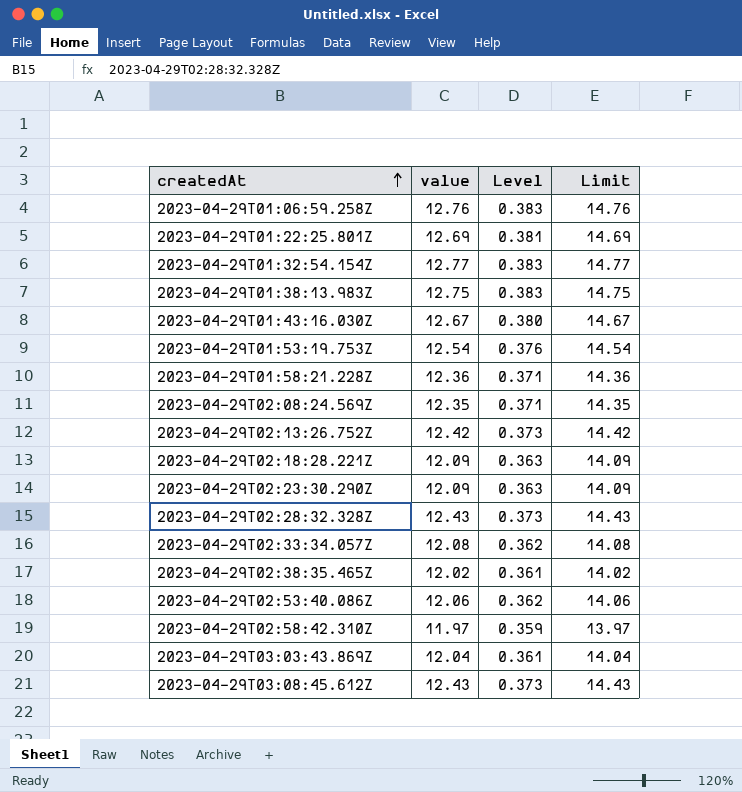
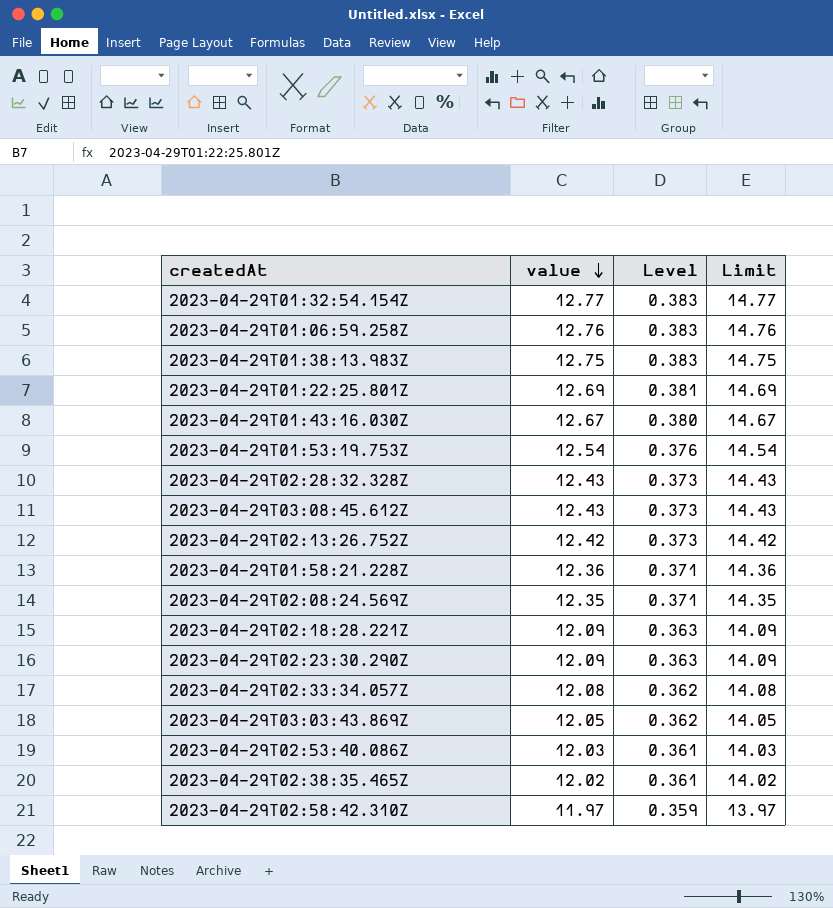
row order: createdAt ascending -> value descending
2023-04-29T03:03:43.869Z | value: 12.04 -> 12.05
2023-04-29T03:03:43.869Z | Level: 0.361 -> 0.362
2023-04-29T03:03:43.869Z | Limit: 14.04 -> 14.05
2023-04-29T02:53:40.086Z | value: 12.06 -> 12.03
2023-04-29T02:53:40.086Z | Level: 0.362 -> 0.361
2023-04-29T02:53:40.086Z | Limit: 14.06 -> 14.03

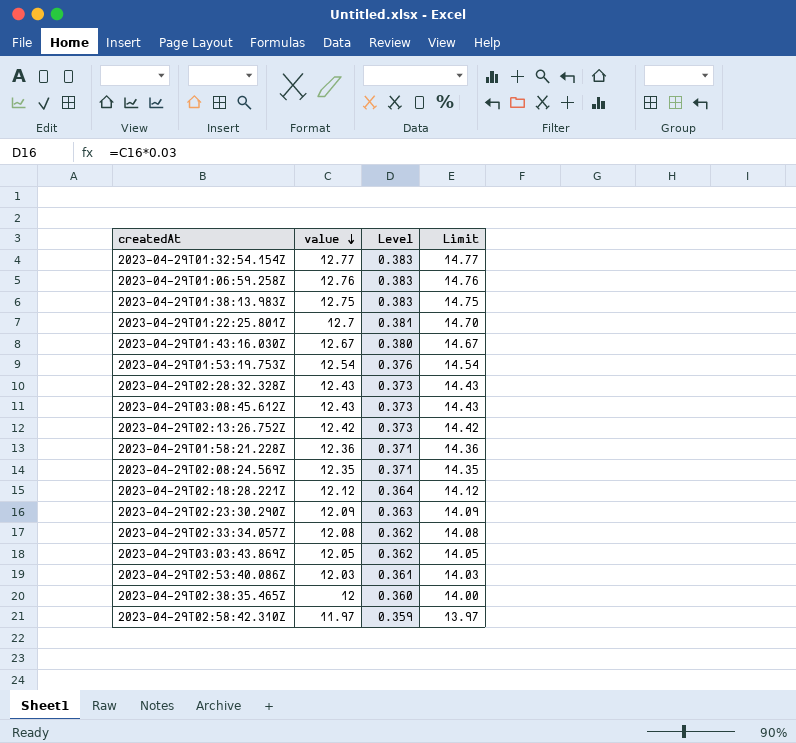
2023-04-29T01:22:25.801Z | value: 12.69 -> 12.7
2023-04-29T01:22:25.801Z | Limit: 14.69 -> 14.70
2023-04-29T02:18:28.221Z | value: 12.09 -> 12.12
2023-04-29T02:18:28.221Z | Level: 0.363 -> 0.364
2023-04-29T02:18:28.221Z | Limit: 14.09 -> 14.12
2023-04-29T02:38:35.465Z | value: 12.02 -> 12
2023-04-29T02:38:35.465Z | Level: 0.361 -> 0.360
2023-04-29T02:38:35.465Z | Limit: 14.02 -> 14.00

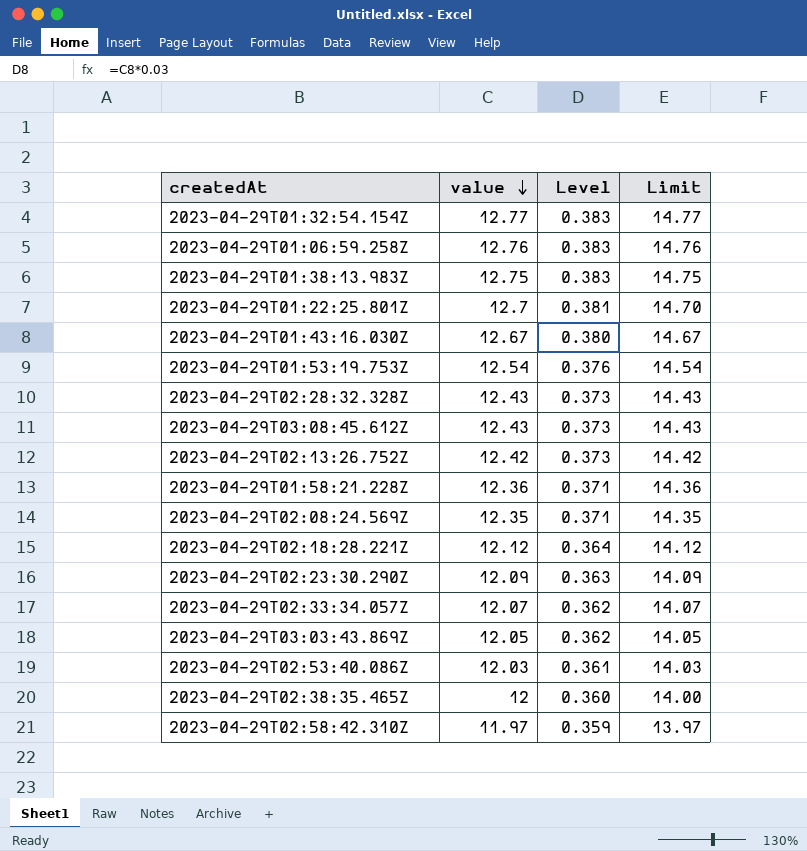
2023-04-29T02:33:34.057Z | value: 12.08 -> 12.07
2023-04-29T02:33:34.057Z | Limit: 14.08 -> 14.07

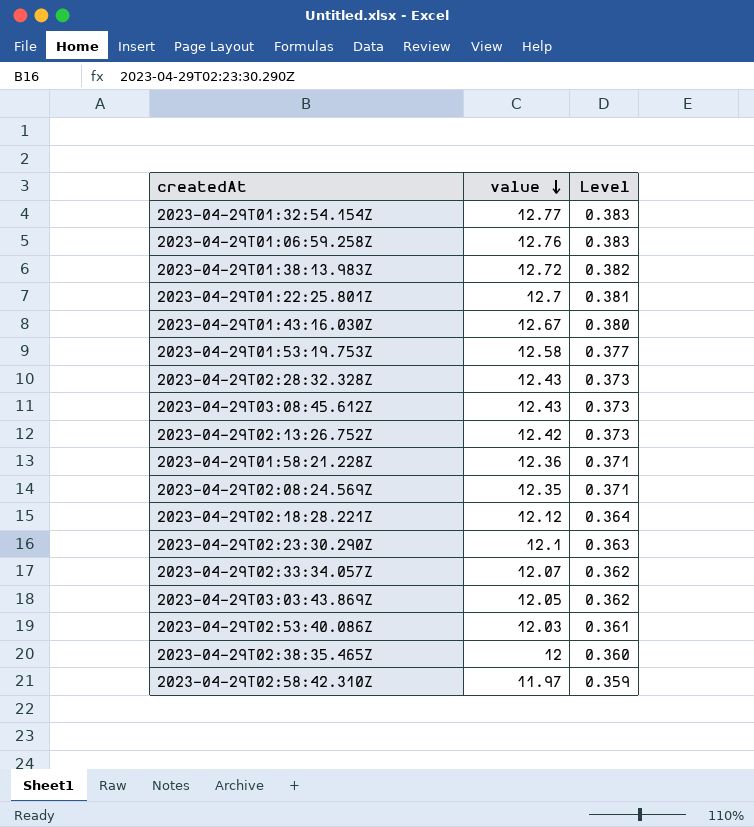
column Limit | formula: [value] + 2 -> none
2023-04-29T01:38:13.983Z | value: 12.75 -> 12.72
2023-04-29T01:38:13.983Z | Level: 0.383 -> 0.382
2023-04-29T01:53:19.753Z | value: 12.54 -> 12.58
2023-04-29T01:53:19.753Z | Level: 0.376 -> 0.377
2023-04-29T02:23:30.290Z | value: 12.09 -> 12.1

